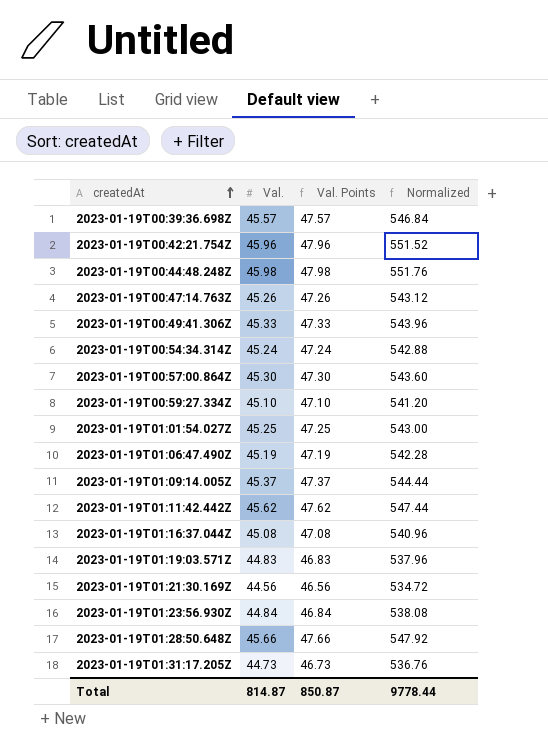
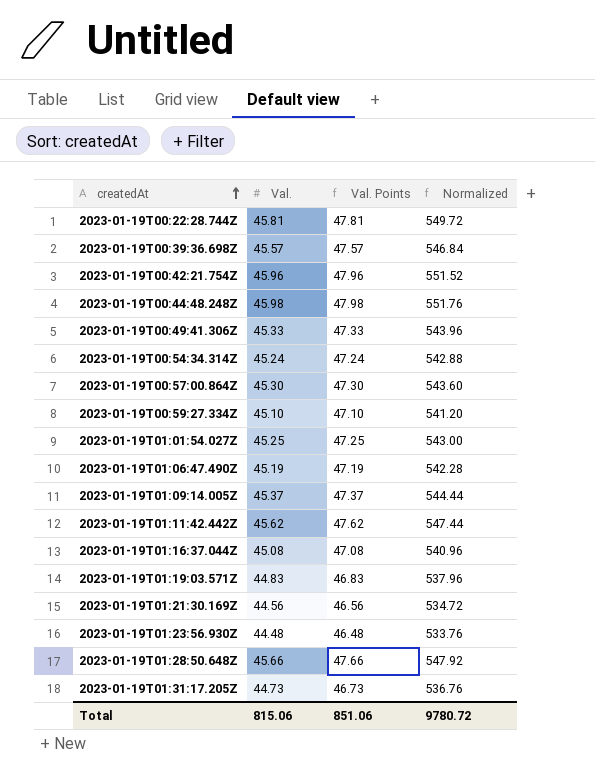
row 2023-01-19T00:47:14.763Z: 45.26 | 47.26 | 543.12 -> none
row 2023-01-19T00:22:28.744Z: none -> 45.81 | 47.81 | 549.72
2023-01-19T01:23:56.930Z | Val.: 44.84 -> 44.48
2023-01-19T01:23:56.930Z | Val. Points: 46.84 -> 46.48
2023-01-19T01:23:56.930Z | Normalized: 538.08 -> 533.76
Total | Val.: 814.87 -> 815.06
Total | Val. Points: 850.87 -> 851.06
Total | Normalized: 9778.44 -> 9780.72

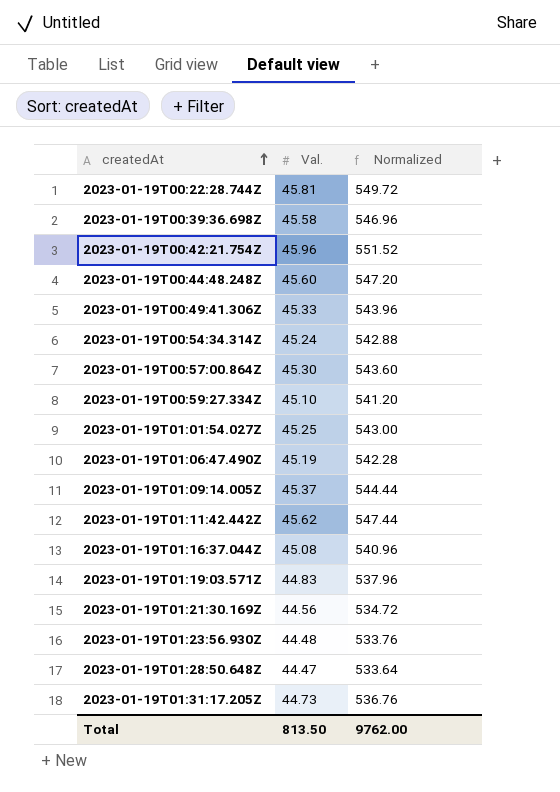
column Val. Points | formula: [Val.] + 2 -> none
2023-01-19T00:39:36.698Z | Val.: 45.57 -> 45.58
2023-01-19T00:39:36.698Z | Normalized: 546.84 -> 546.96
2023-01-19T00:44:48.248Z | Val.: 45.98 -> 45.60
2023-01-19T00:44:48.248Z | Normalized: 551.76 -> 547.20
2023-01-19T01:28:50.648Z | Val.: 45.66 -> 44.47
2023-01-19T01:28:50.648Z | Normalized: 547.92 -> 533.64
Total | Val.: 815.06 -> 813.50
Total | Normalized: 9780.72 -> 9762.00

